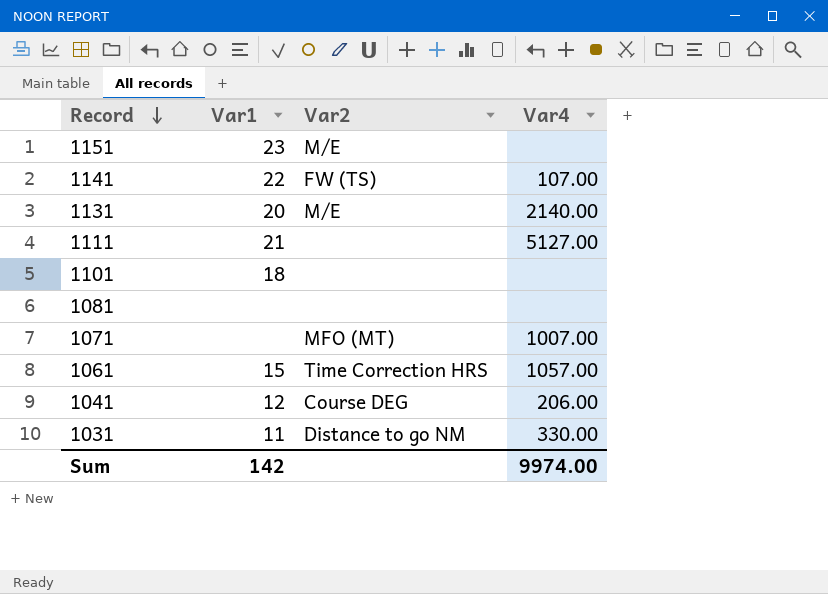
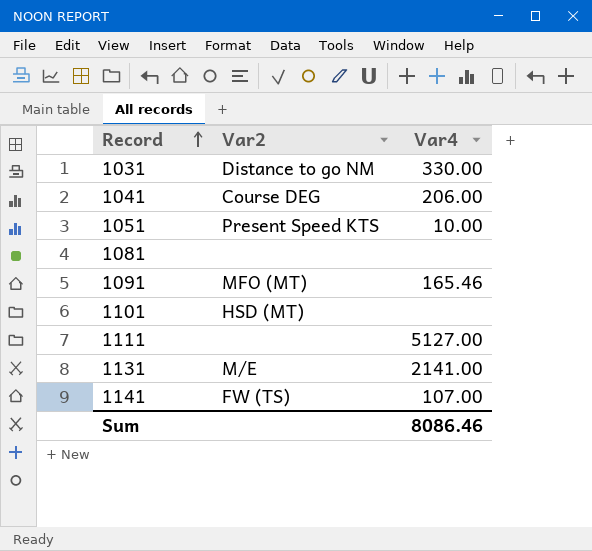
row order: Record descending -> Record ascending
column Var1 | position: 2 -> none
row 1151: 23 | M/E | none -> none
row 1071: none | MFO (MT) | 1007.00 -> none
row 1061: 15 | Time Correction HRS | 1057.00 -> none
row 1051: none -> Present Speed KTS | 10.00
row 1091: none -> MFO (MT) | 165.46
1101 | Var2: none -> HSD (MT)
1131 | Var4: 2140.00 -> 2141.00
Sum | Var4: 9974.00 -> 8086.46

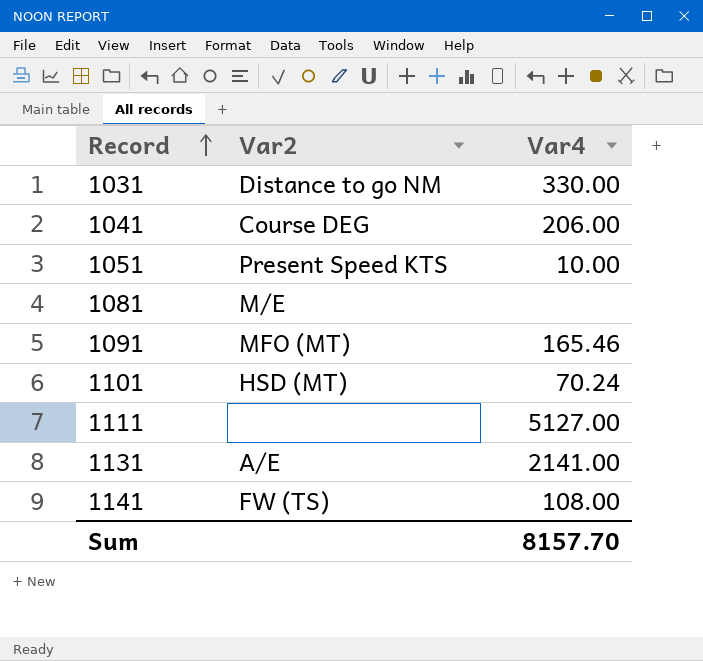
1081 | Var2: none -> M/E
1101 | Var4: none -> 70.24
1131 | Var2: M/E -> A/E
1141 | Var4: 107.00 -> 108.00
Sum | Var4: 8086.46 -> 8157.70

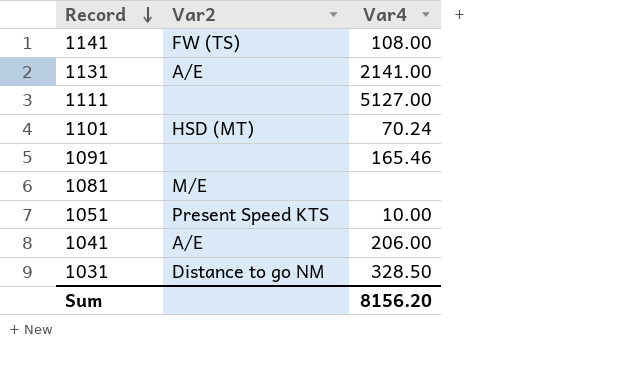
row order: Record ascending -> Record descending
1091 | Var2: MFO (MT) -> none
1041 | Var2: Course DEG -> A/E
1031 | Var4: 330.00 -> 328.50
Sum | Var4: 8157.70 -> 8156.20

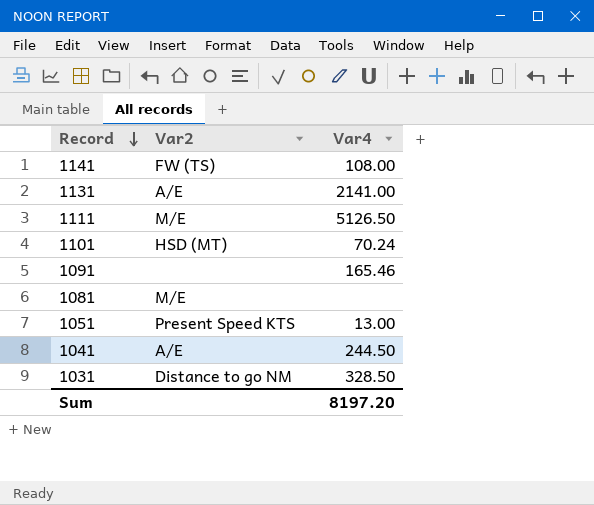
1111 | Var2: none -> M/E
1111 | Var4: 5127.00 -> 5126.50
1051 | Var4: 10.00 -> 13.00
1041 | Var4: 206.00 -> 244.50
Sum | Var4: 8156.20 -> 8197.20

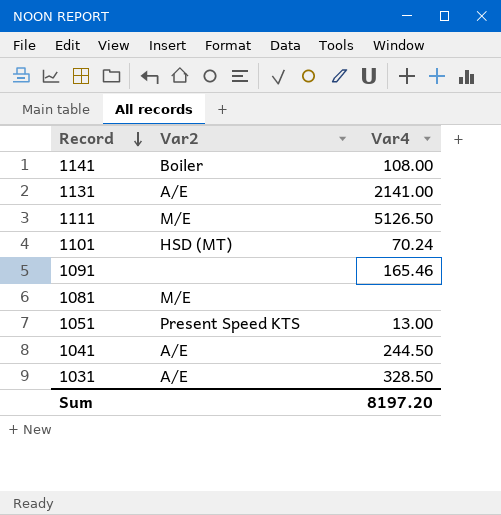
1141 | Var2: FW (TS) -> Boiler
1031 | Var2: Distance to go NM -> A/E

